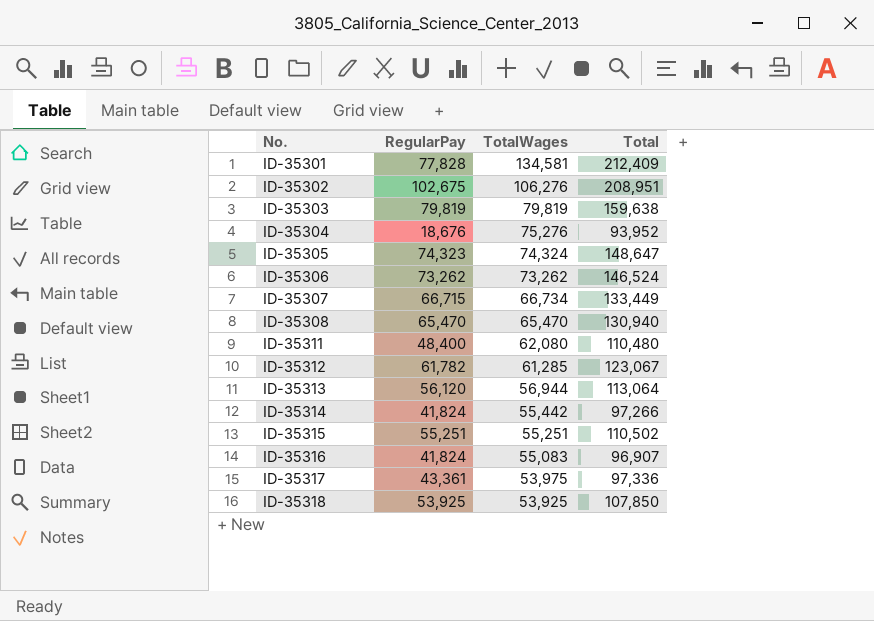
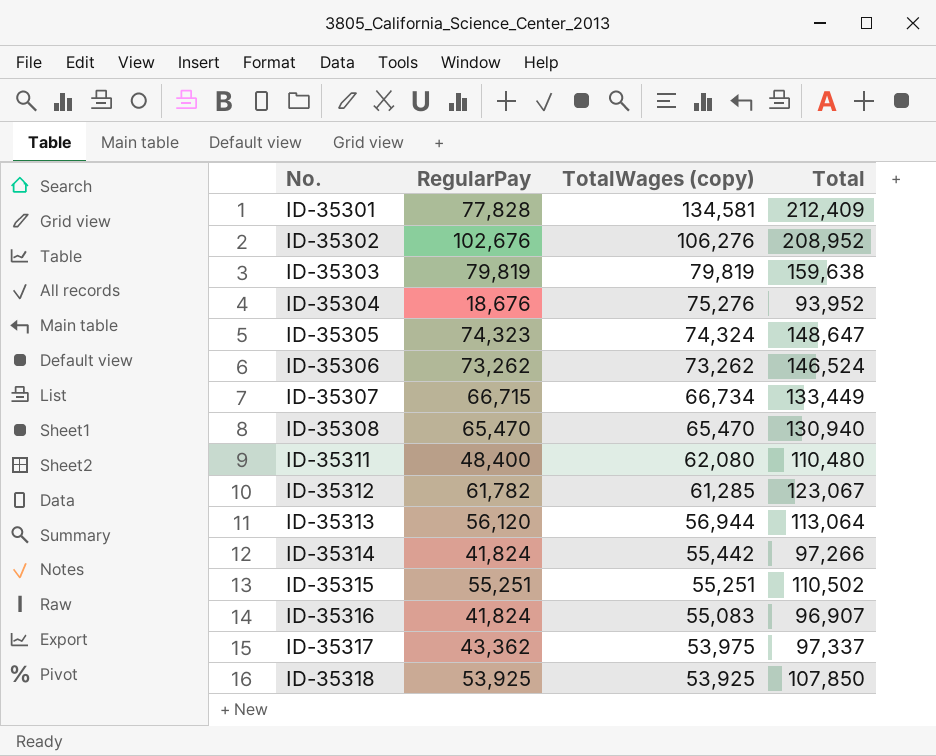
column name: TotalWages -> TotalWages (copy)
ID-35302 | RegularPay: 102,675 -> 102,676
ID-35302 | Total: 208,951 -> 208,952
ID-35317 | RegularPay: 43,361 -> 43,362
ID-35317 | Total: 97,336 -> 97,337

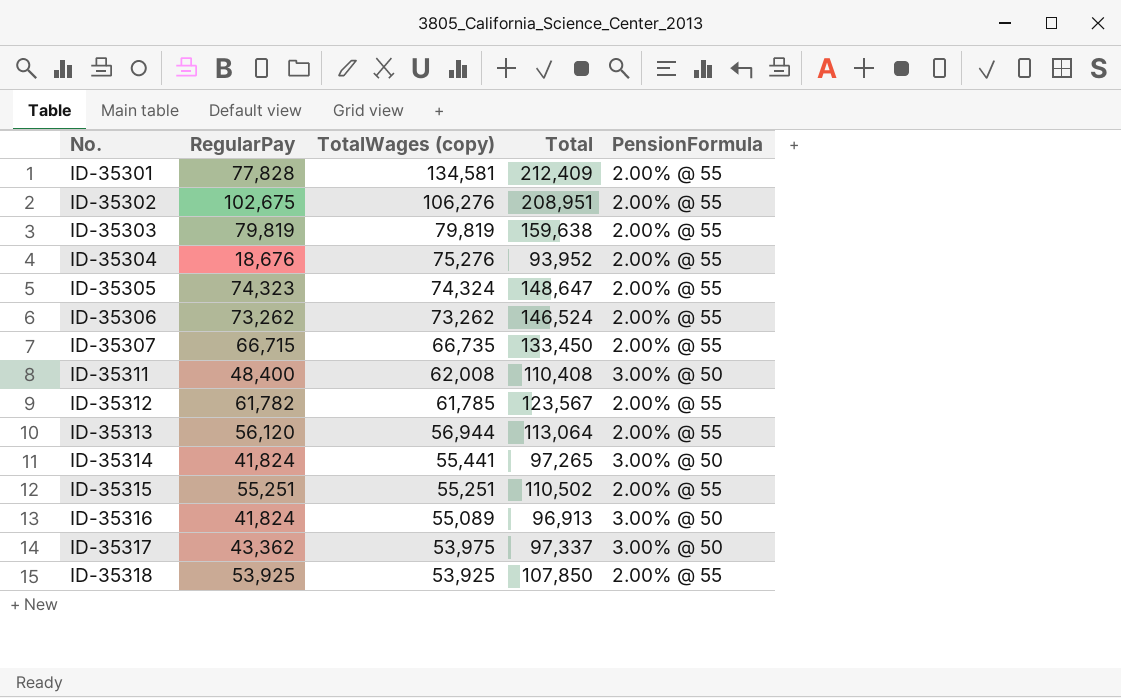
column PensionFormula | position: none -> 5
row ID-35308: 65,470 | 65,470 | 130,940 -> none
ID-35302 | RegularPay: 102,676 -> 102,675
ID-35302 | Total: 208,952 -> 208,951
ID-35307 | TotalWages (copy): 66,734 -> 66,735
ID-35307 | Total: 133,449 -> 133,450
ID-35311 | TotalWages (copy): 62,080 -> 62,008
ID-35311 | Total: 110,480 -> 110,408
ID-35312 | TotalWages (copy): 61,285 -> 61,785
ID-35312 | Total: 123,067 -> 123,567
ID-35314 | TotalWages (copy): 55,442 -> 55,441
ID-35314 | Total: 97,266 -> 97,265
ID-35316 | TotalWages (copy): 55,083 -> 55,089
ID-35316 | Total: 96,907 -> 96,913

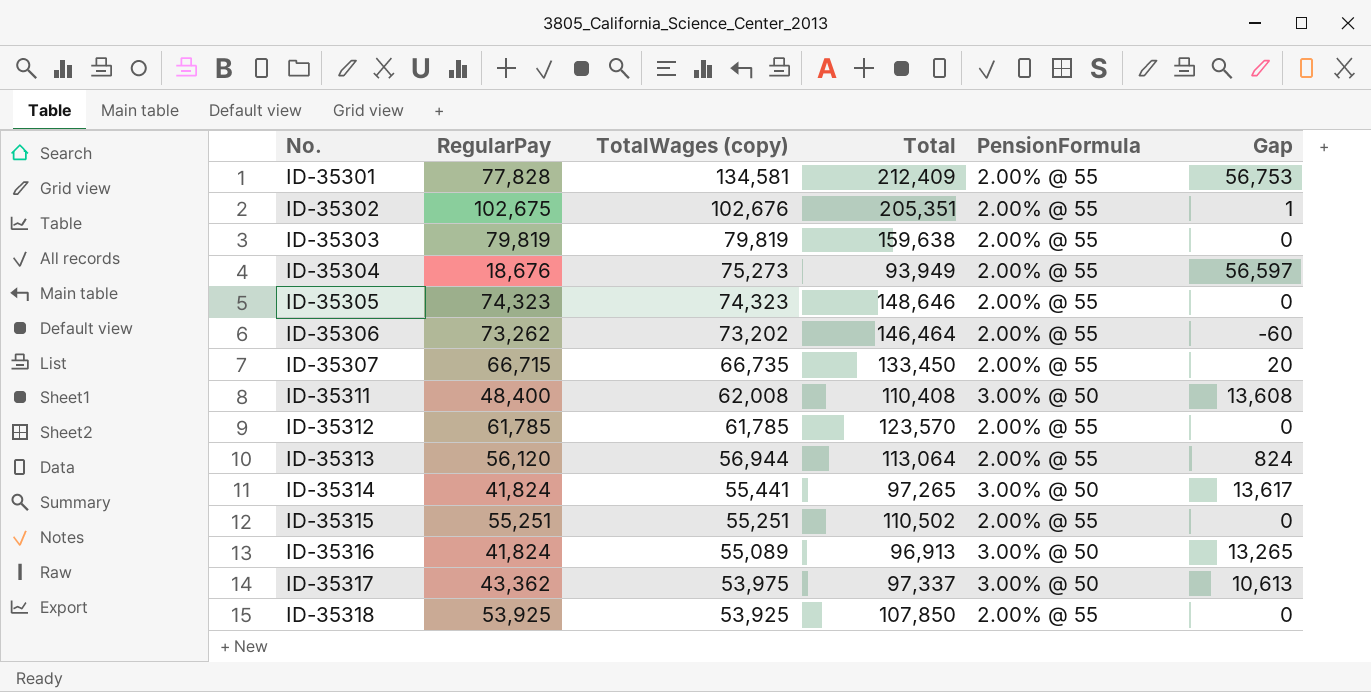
column Gap | formula: none -> [TotalWages (copy)] - [RegularPay]
ID-35302 | TotalWages (copy): 106,276 -> 102,676
ID-35302 | Total: 208,951 -> 205,351
ID-35304 | TotalWages (copy): 75,276 -> 75,273
ID-35304 | Total: 93,952 -> 93,949
ID-35305 | TotalWages (copy): 74,324 -> 74,323
ID-35305 | Total: 148,647 -> 148,646
ID-35306 | TotalWages (copy): 73,262 -> 73,202
ID-35306 | Total: 146,524 -> 146,464
ID-35312 | RegularPay: 61,782 -> 61,785
ID-35312 | Total: 123,567 -> 123,570

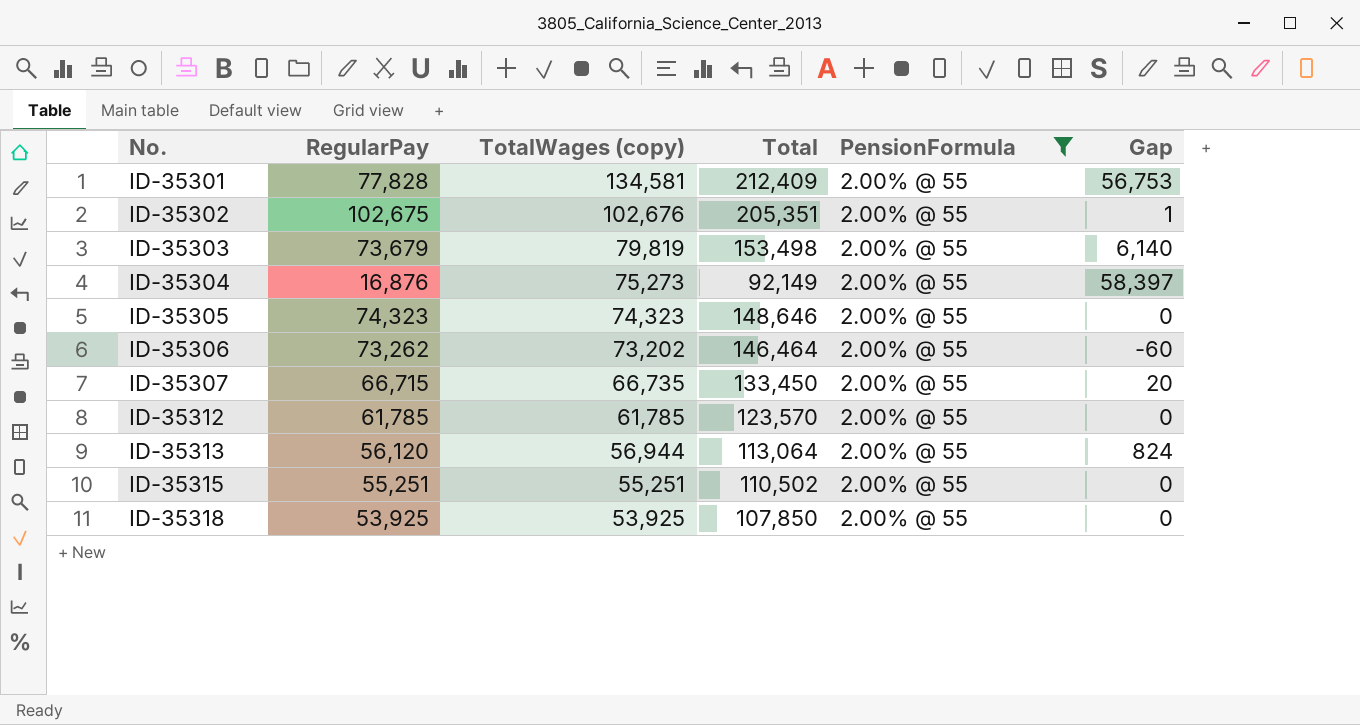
filter: none -> PensionFormula = 2.00% @ 55
ID-35303 | RegularPay: 79,819 -> 73,679
ID-35303 | Total: 159,638 -> 153,498
ID-35303 | Gap: 0 -> 6,140
ID-35304 | RegularPay: 18,676 -> 16,876
ID-35304 | Total: 93,949 -> 92,149
ID-35304 | Gap: 56,597 -> 58,397

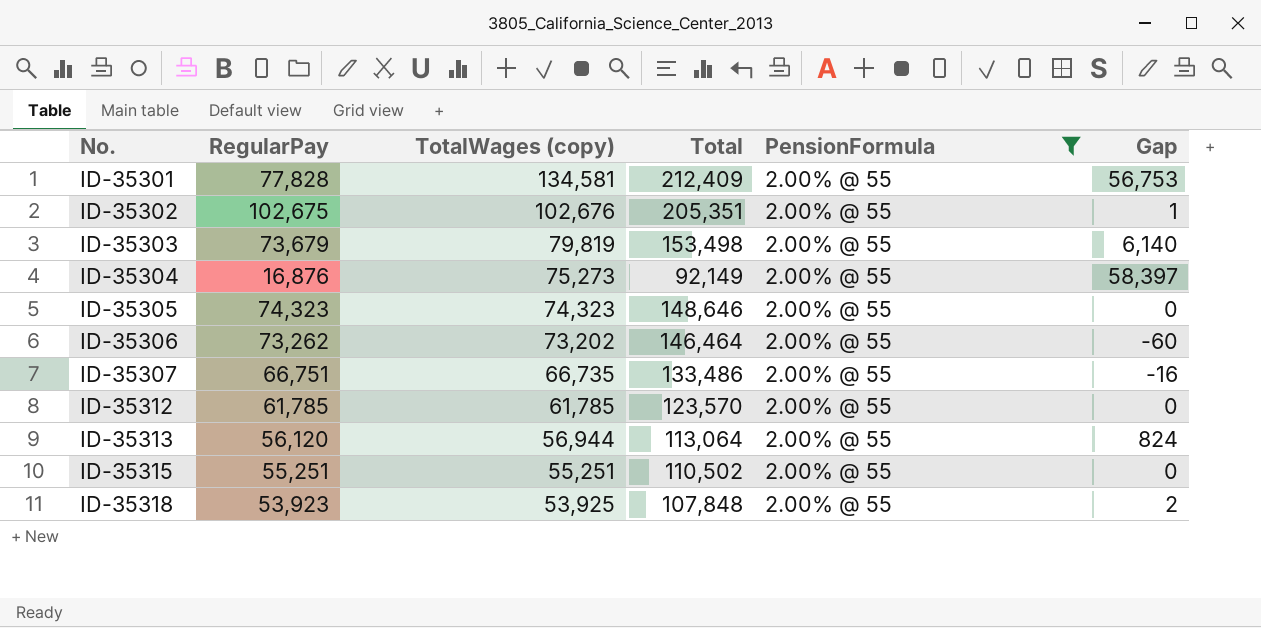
ID-35307 | RegularPay: 66,715 -> 66,751
ID-35307 | Total: 133,450 -> 133,486
ID-35307 | Gap: 20 -> -16
ID-35318 | RegularPay: 53,925 -> 53,923
ID-35318 | Total: 107,850 -> 107,848
ID-35318 | Gap: 0 -> 2

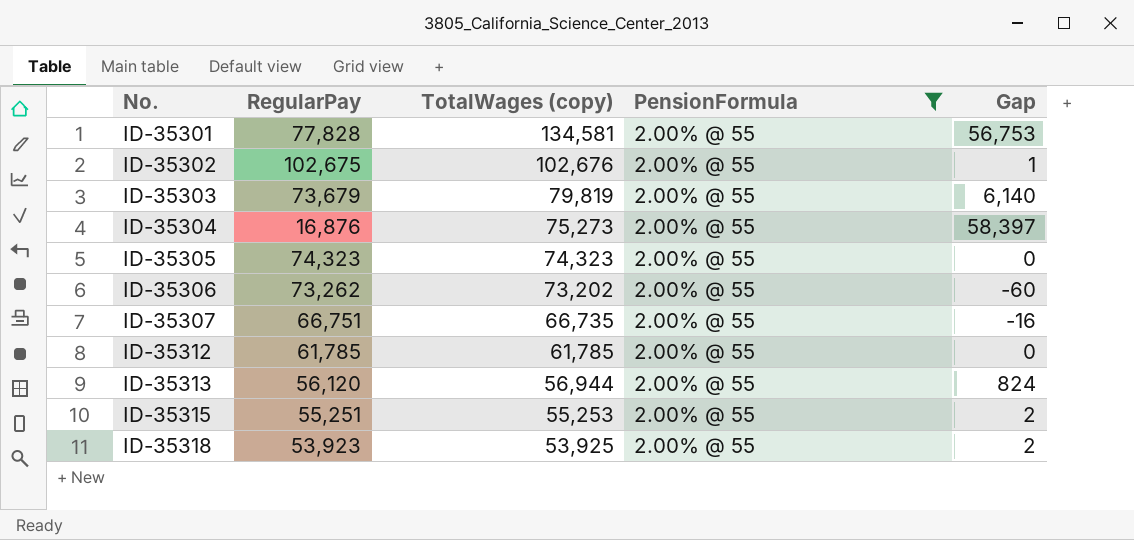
column Total | formula: [RegularPay] + [TotalWages (copy)] -> none
ID-35315 | TotalWages (copy): 55,251 -> 55,253
ID-35315 | Gap: 0 -> 2

